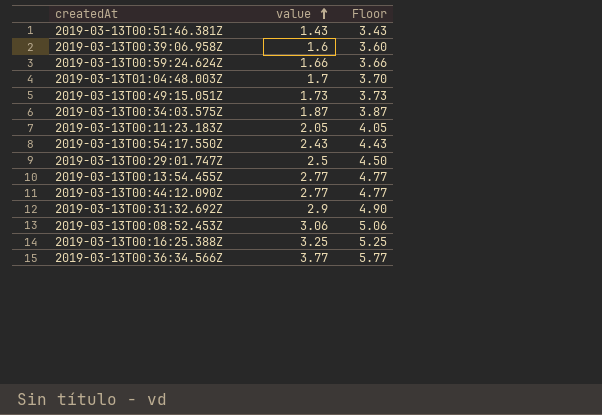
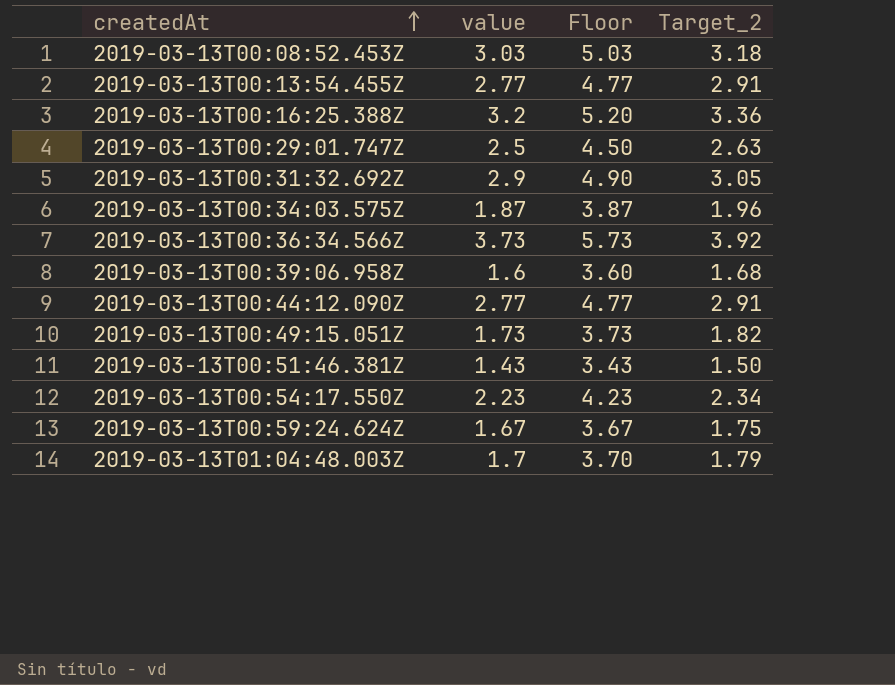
row order: value ascending -> createdAt ascending
column Target_2 | formula: none -> [value] * 1.05
row 2019-03-13T00:11:23.183Z: 2.05 | 4.05 -> none
2019-03-13T00:08:52.453Z | value: 3.06 -> 3.03
2019-03-13T00:08:52.453Z | Floor: 5.06 -> 5.03
2019-03-13T00:16:25.388Z | value: 3.25 -> 3.2
2019-03-13T00:16:25.388Z | Floor: 5.25 -> 5.20
2019-03-13T00:36:34.566Z | value: 3.77 -> 3.73
2019-03-13T00:36:34.566Z | Floor: 5.77 -> 5.73
2019-03-13T00:54:17.550Z | value: 2.43 -> 2.23
2019-03-13T00:54:17.550Z | Floor: 4.43 -> 4.23
2019-03-13T00:59:24.624Z | value: 1.66 -> 1.67
2019-03-13T00:59:24.624Z | Floor: 3.66 -> 3.67

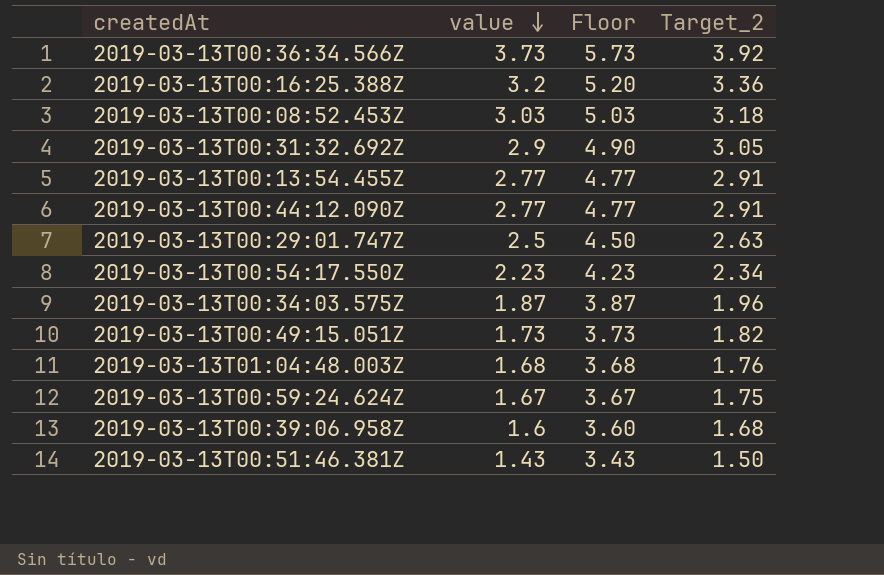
row order: createdAt ascending -> value descending
2019-03-13T01:04:48.003Z | value: 1.7 -> 1.68
2019-03-13T01:04:48.003Z | Floor: 3.70 -> 3.68
2019-03-13T01:04:48.003Z | Target_2: 1.79 -> 1.76

